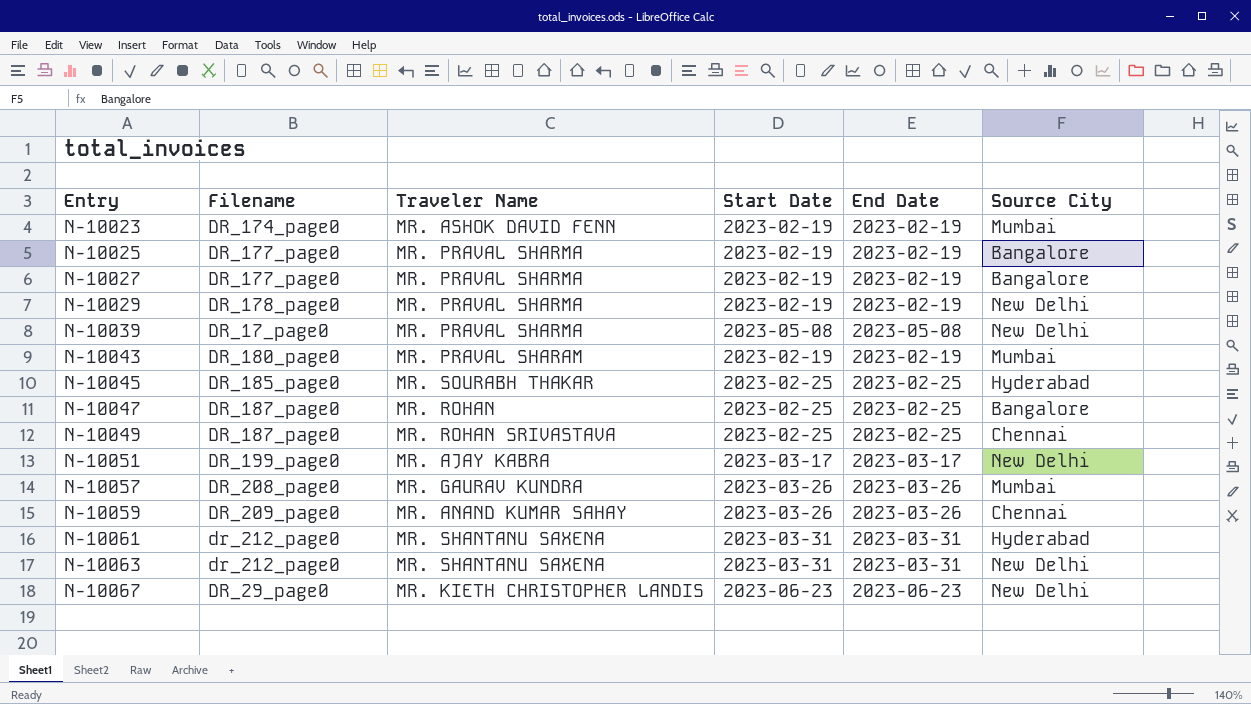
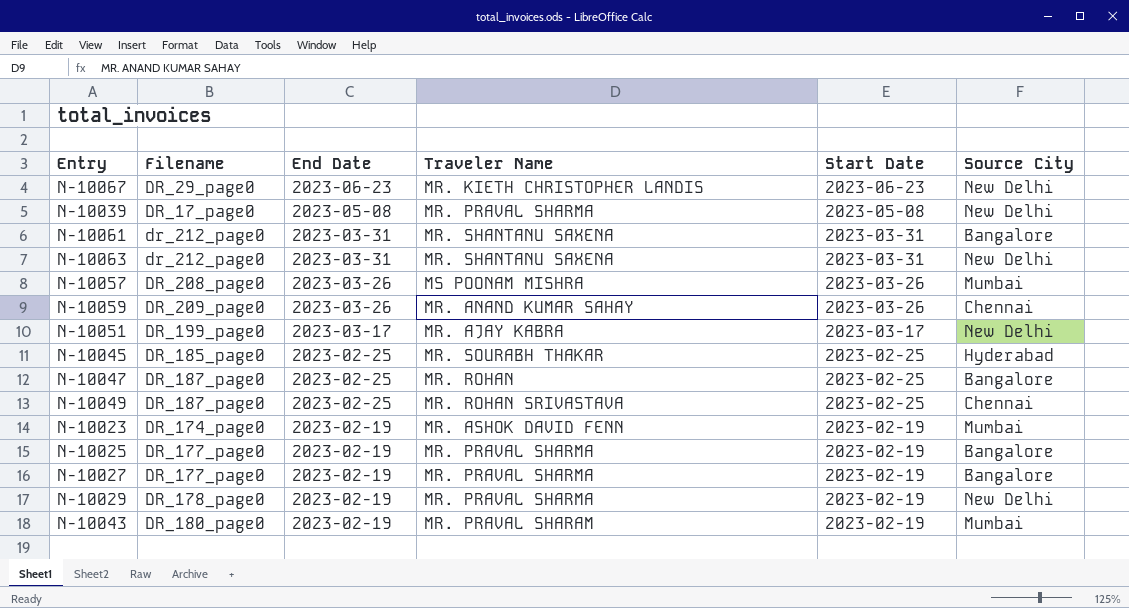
row order: Entry ascending -> End Date descending
column End Date | position: 5 -> 3
N-10061 | Source City: Hyderabad -> Bangalore
N-10057 | Traveler Name: MR. GAURAV KUNDRA -> MS POONAM MISHRA

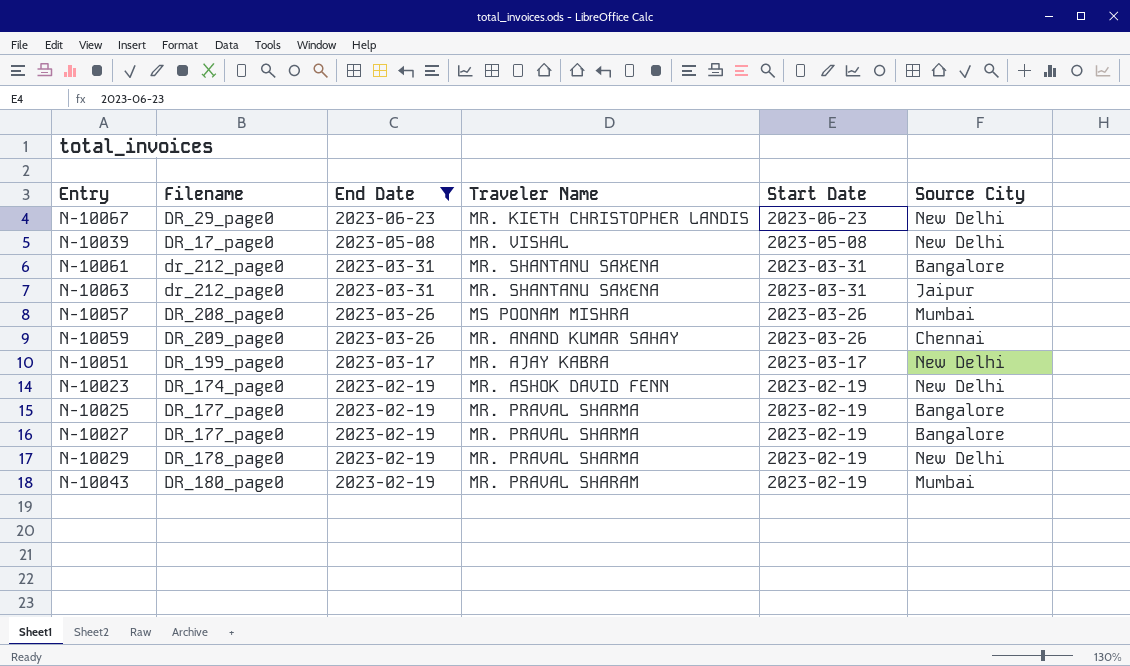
filter: none -> End Date != 2023-02-25
N-10039 | Traveler Name: MR. PRAVAL SHARMA -> MR. VISHAL
N-10063 | Source City: New Delhi -> Jaipur
N-10023 | Source City: Mumbai -> New Delhi

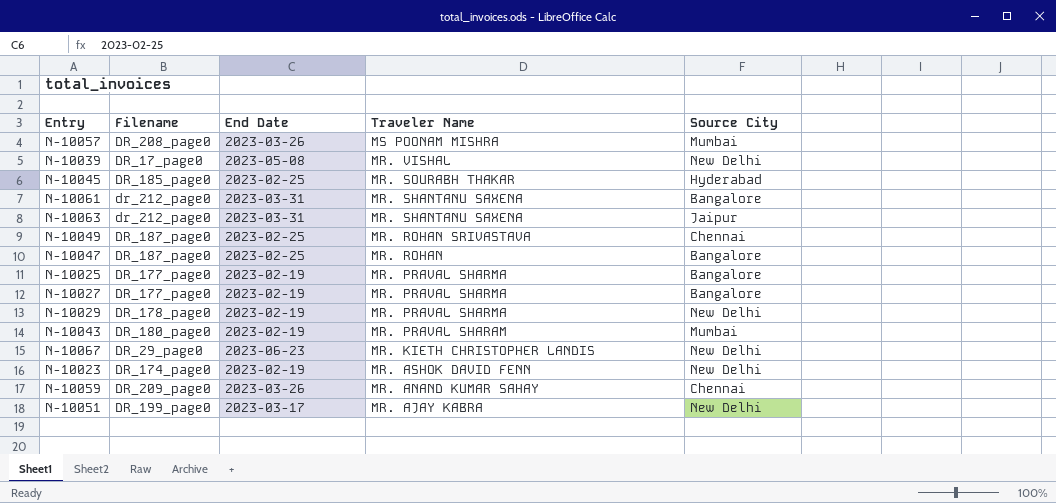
filter: End Date != 2023-02-25 -> none
row order: End Date descending -> Traveler Name descending
column Start Date | position: 5 -> none

